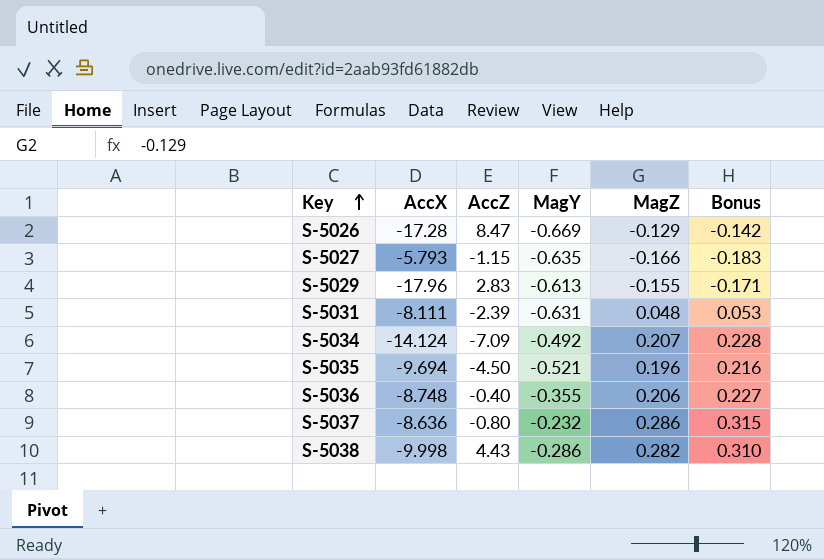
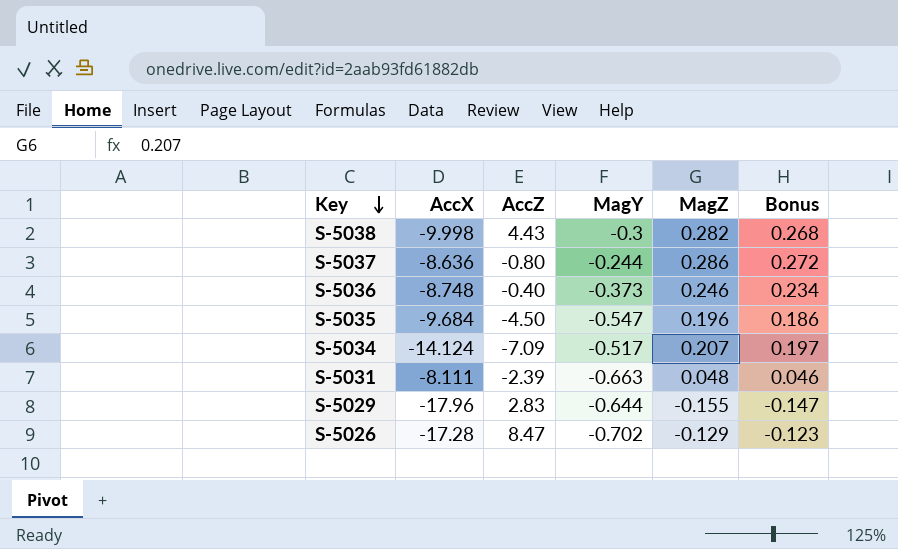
row order: Key ascending -> Key descending
column Bonus | formula: [MagZ] * 1.1 -> [MagZ] * 0.95
row S-5027: -5.793 | -1.15 | -0.635 | -0.166 | -0.183 -> none
S-5038 | MagY: -0.286 -> -0.3
S-5037 | MagY: -0.232 -> -0.244
S-5036 | MagY: -0.355 -> -0.373
S-5036 | MagZ: 0.206 -> 0.246
S-5035 | AccX: -9.694 -> -9.684
S-5035 | MagY: -0.521 -> -0.547
S-5034 | MagY: -0.492 -> -0.517
S-5031 | MagY: -0.631 -> -0.663
S-5029 | MagY: -0.613 -> -0.644
S-5026 | MagY: -0.669 -> -0.702

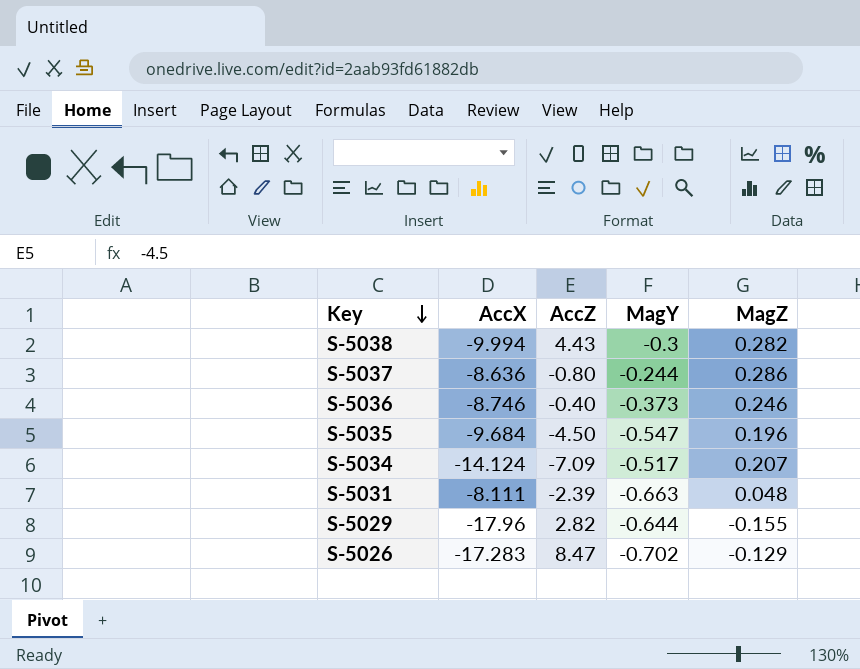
column Bonus | formula: [MagZ] * 0.95 -> none
S-5038 | AccX: -9.998 -> -9.994
S-5036 | AccX: -8.748 -> -8.746
S-5029 | AccZ: 2.83 -> 2.82
S-5026 | AccX: -17.28 -> -17.283

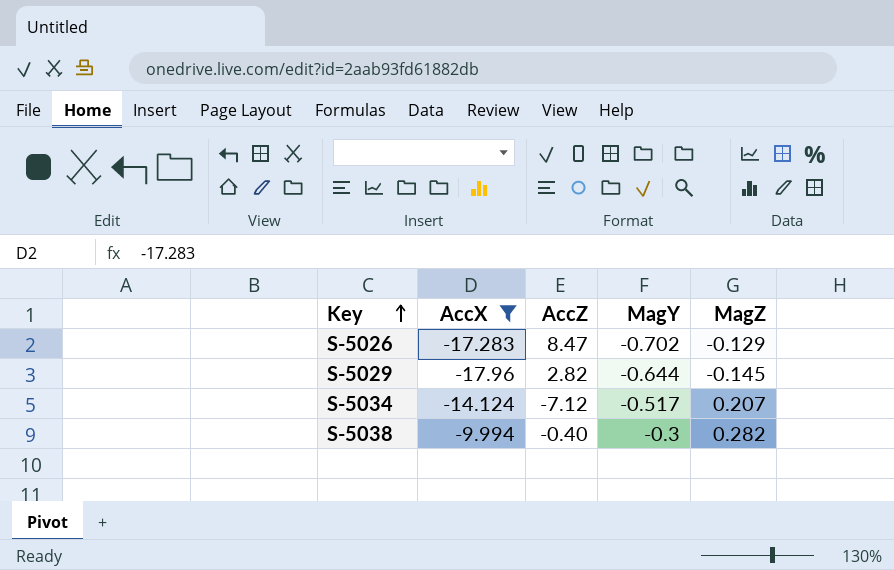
filter: none -> AccX <= -9.994
row order: Key descending -> Key ascending
S-5029 | MagZ: -0.155 -> -0.145
S-5034 | AccZ: -7.09 -> -7.12
S-5038 | AccZ: 4.43 -> -0.40

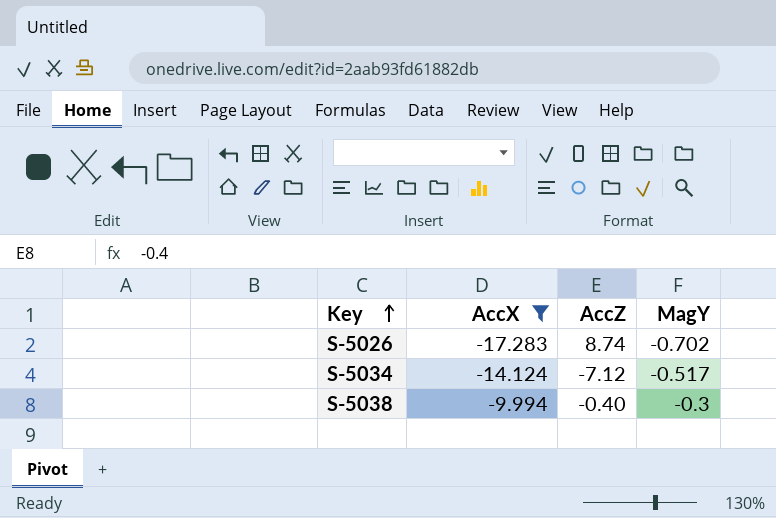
column MagZ | position: 5 -> none
row S-5029: -17.96 | 2.82 | -0.644 | -0.145 -> none
S-5026 | AccZ: 8.47 -> 8.74

